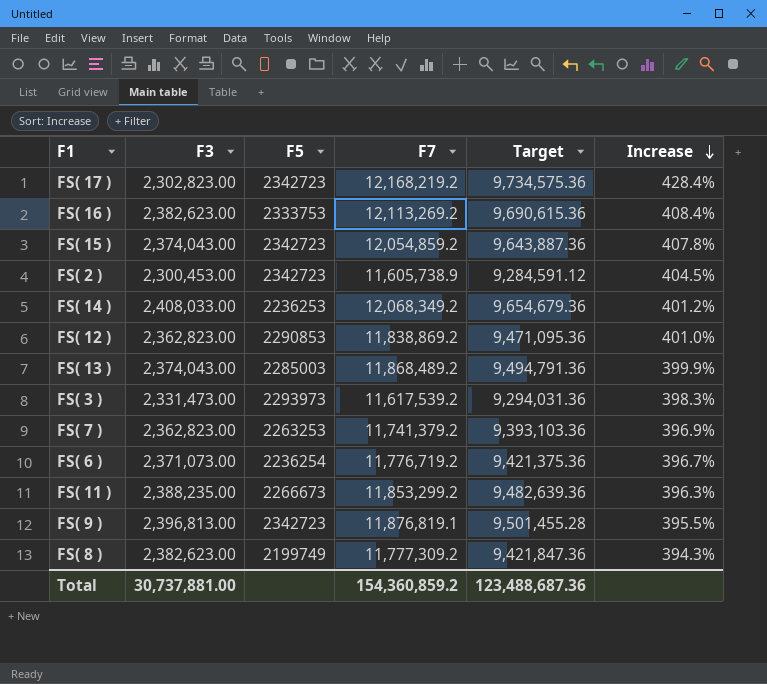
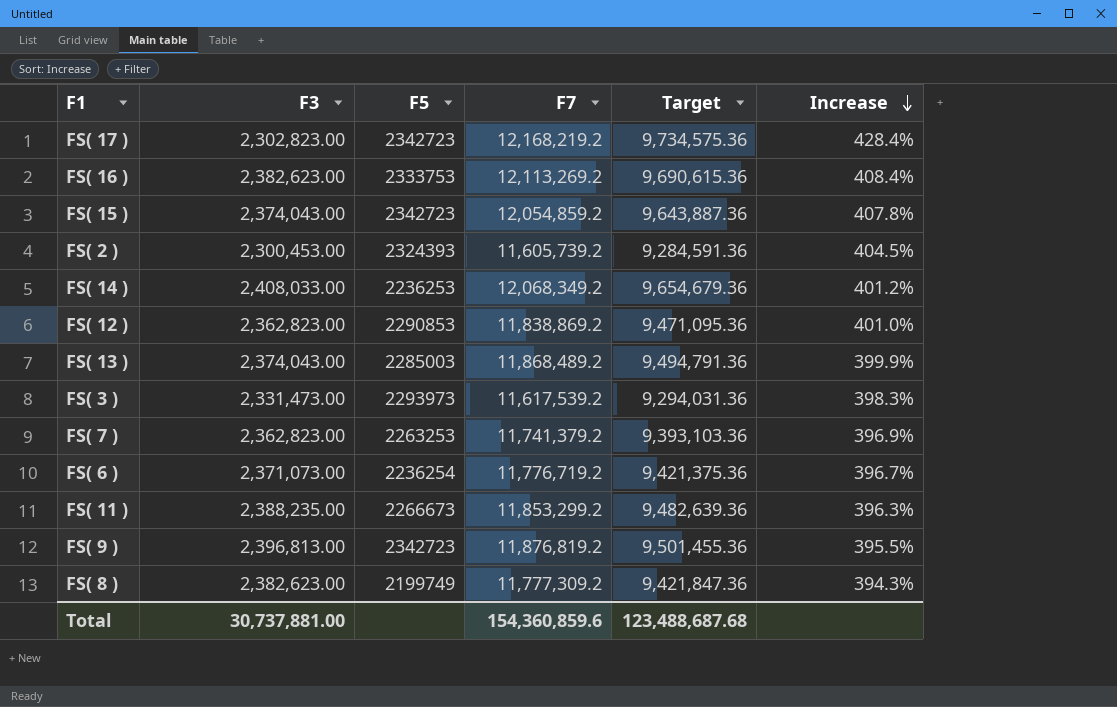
FS( 2 ) | F5: 2342723 -> 2324393
FS( 2 ) | F7: 11,605,738.9 -> 11,605,739.2
FS( 2 ) | Target: 9,284,591.12 -> 9,284,591.36
FS( 9 ) | F7: 11,876,819.1 -> 11,876,819.2
FS( 9 ) | Target: 9,501,455.28 -> 9,501,455.36
Total | F7: 154,360,859.2 -> 154,360,859.6
Total | Target: 123,488,687.36 -> 123,488,687.68

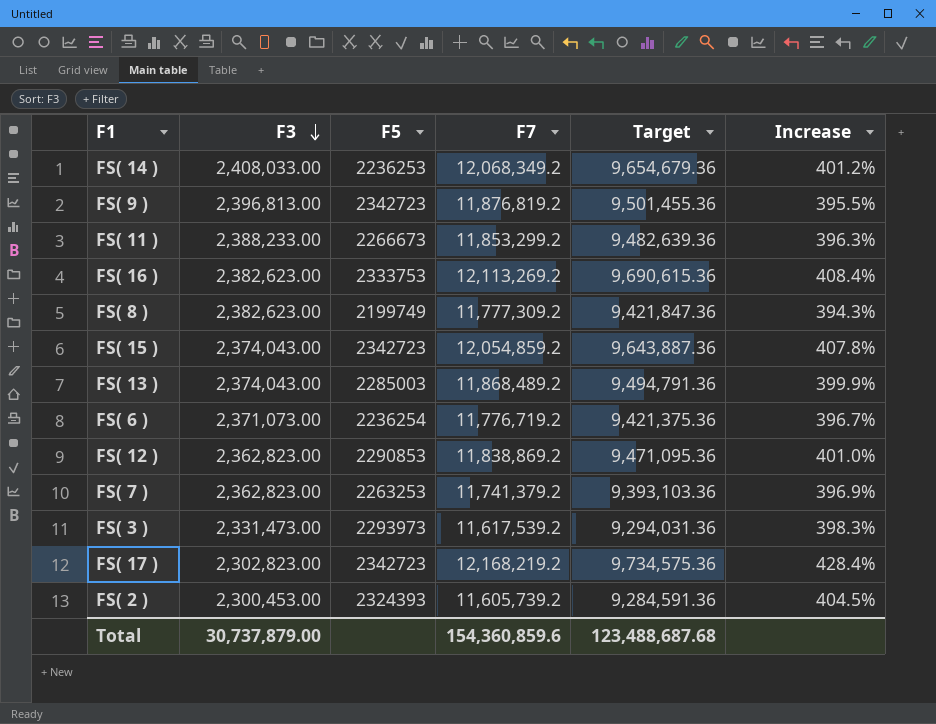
row order: Increase descending -> F3 descending
FS( 11 ) | F3: 2,388,235.00 -> 2,388,233.00
Total | F3: 30,737,881.00 -> 30,737,879.00

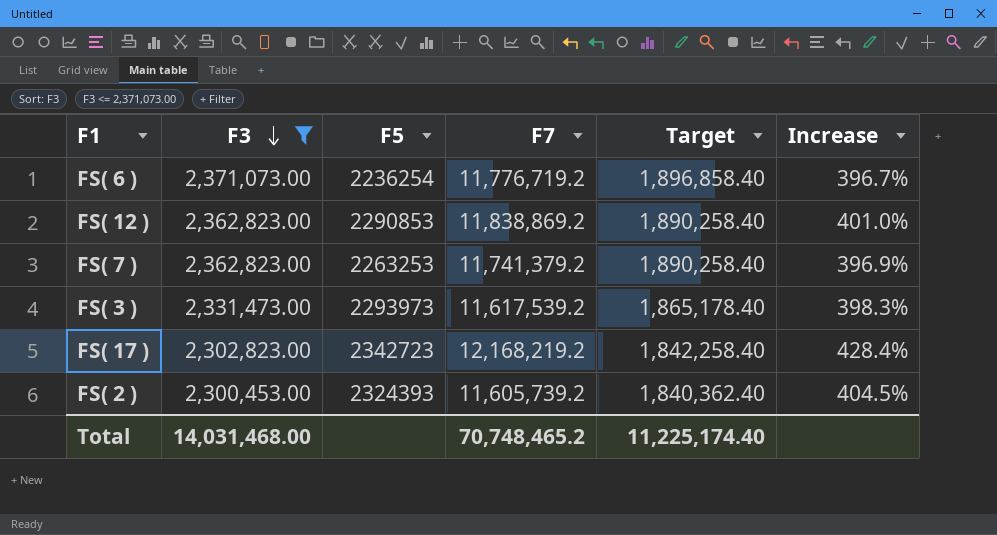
filter: none -> F3 <= 2,371,073.00
column Target | formula: [F7] * 0.8 -> [F3] * 0.8
Total | F3: 30,737,879.00 -> 14,031,468.00
Total | F7: 154,360,859.6 -> 70,748,465.2
Total | Target: 123,488,687.68 -> 11,225,174.40

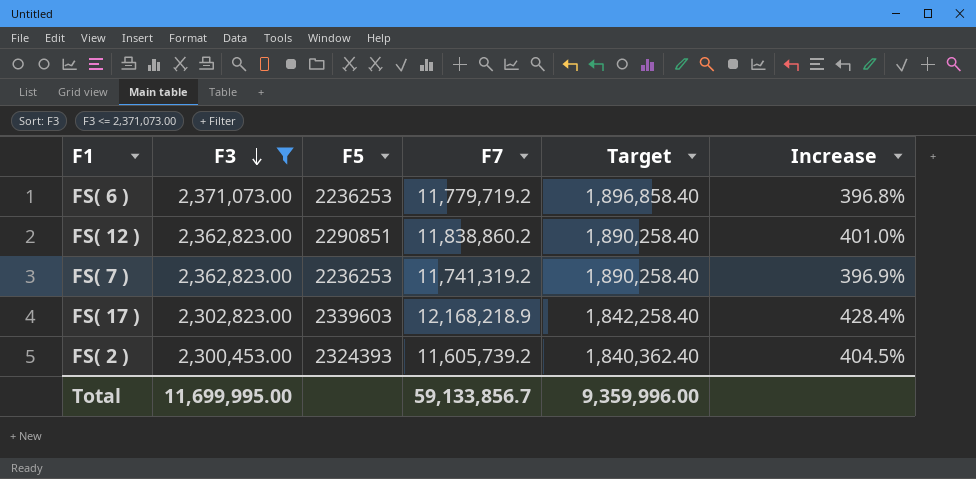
row FS( 3 ): 2,331,473.00 | 2293973 | 11,617,539.2 | 1,865,178.40 | 398.3% -> none
FS( 6 ) | F5: 2236254 -> 2236253
FS( 6 ) | F7: 11,776,719.2 -> 11,779,719.2
FS( 6 ) | Increase: 396.7% -> 396.8%
FS( 12 ) | F5: 2290853 -> 2290851
FS( 12 ) | F7: 11,838,869.2 -> 11,838,860.2
FS( 7 ) | F5: 2263253 -> 2236253
FS( 7 ) | F7: 11,741,379.2 -> 11,741,319.2
FS( 17 ) | F5: 2342723 -> 2339603
FS( 17 ) | F7: 12,168,219.2 -> 12,168,218.9
Total | F3: 14,031,468.00 -> 11,699,995.00
Total | F7: 70,748,465.2 -> 59,133,856.7
Total | Target: 11,225,174.40 -> 9,359,996.00

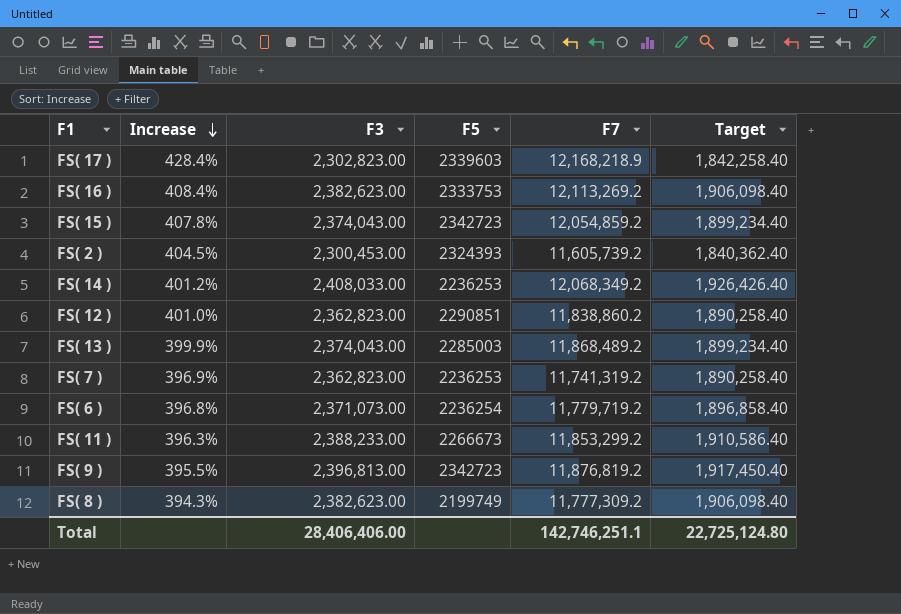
filter: F3 <= 2,371,073.00 -> none
row order: F3 descending -> Increase descending
column Increase | position: 6 -> 2
FS( 6 ) | F5: 2236253 -> 2236254
Total | F3: 11,699,995.00 -> 28,406,406.00
Total | F7: 59,133,856.7 -> 142,746,251.1
Total | Target: 9,359,996.00 -> 22,725,124.80

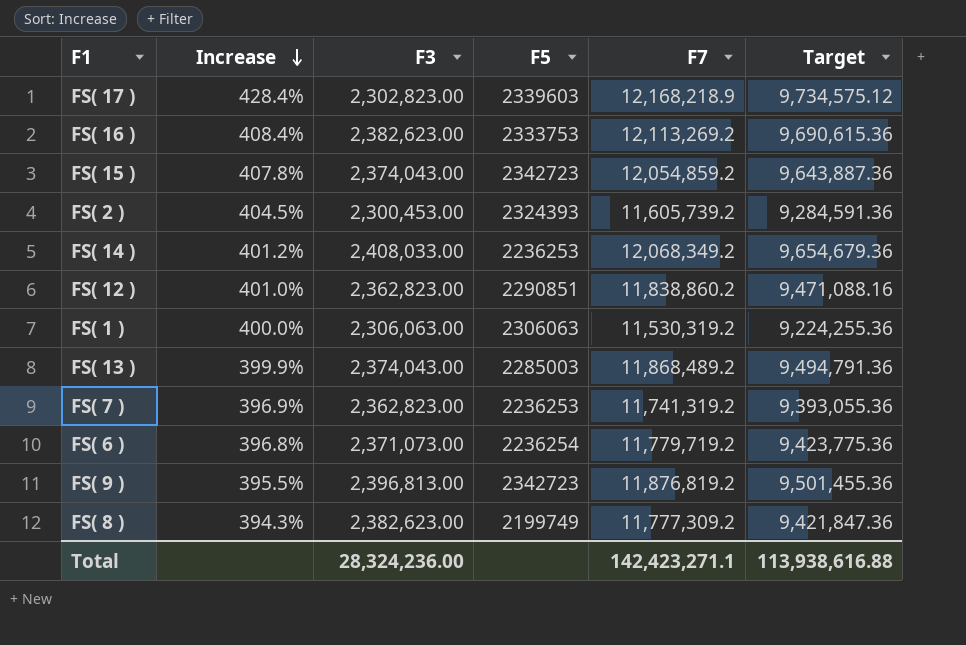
column Target | formula: [F3] * 0.8 -> [F7] * 0.8
row FS( 11 ): 396.3% | 2,388,233.00 | 2266673 | 11,853,299.2 | 1,910,586.40 -> none
row FS( 1 ): none -> 400.0% | 2,306,063.00 | 2306063 | 11,530,319.2 | 9,224,255.36
Total | F3: 28,406,406.00 -> 28,324,236.00
Total | F7: 142,746,251.1 -> 142,423,271.1
Total | Target: 22,725,124.80 -> 113,938,616.88

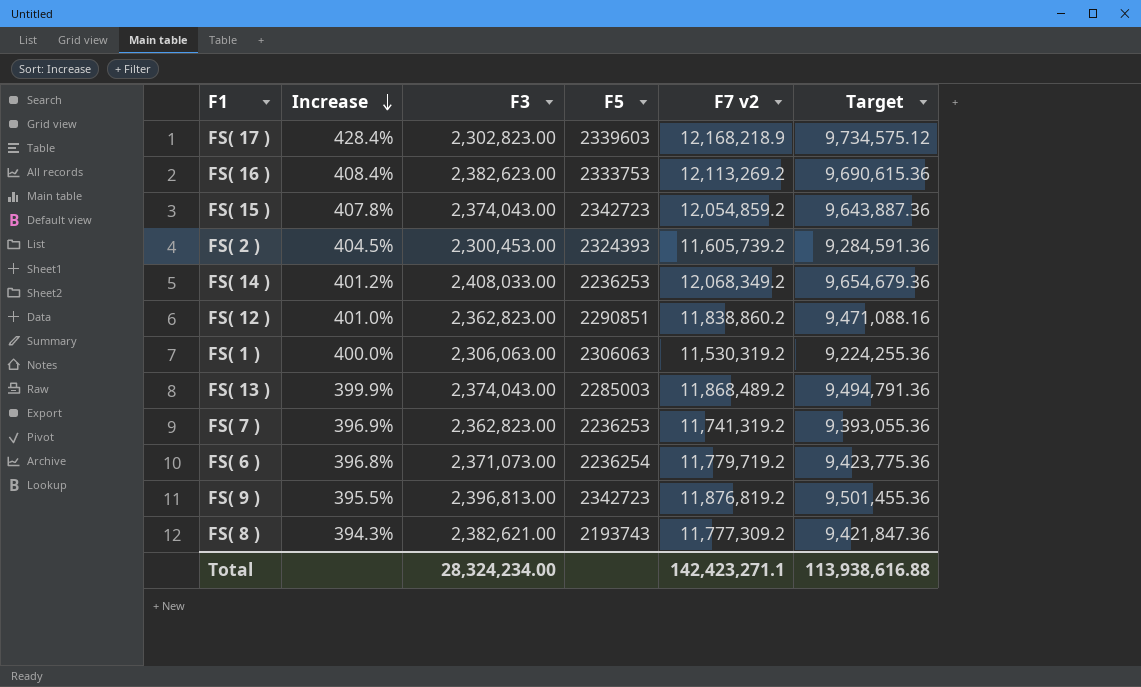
column name: F7 -> F7 v2
FS( 8 ) | F3: 2,382,623.00 -> 2,382,621.00
FS( 8 ) | F5: 2199749 -> 2193743
Total | F3: 28,324,236.00 -> 28,324,234.00

